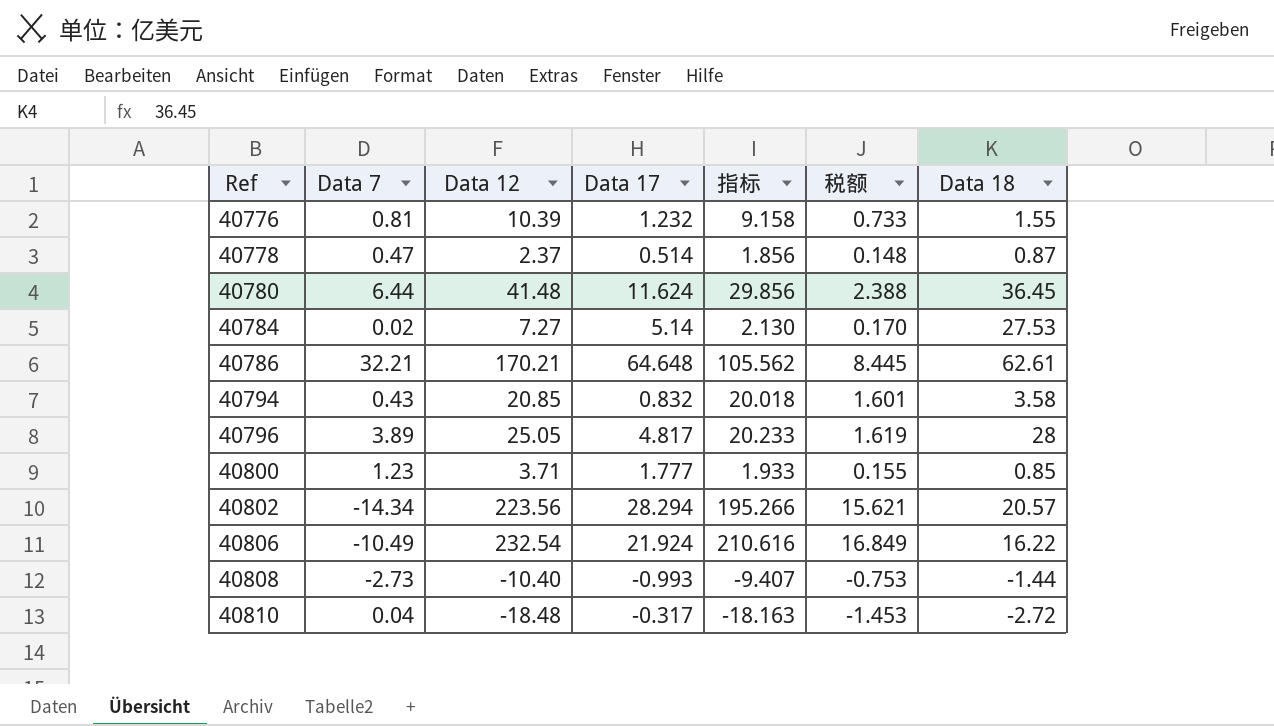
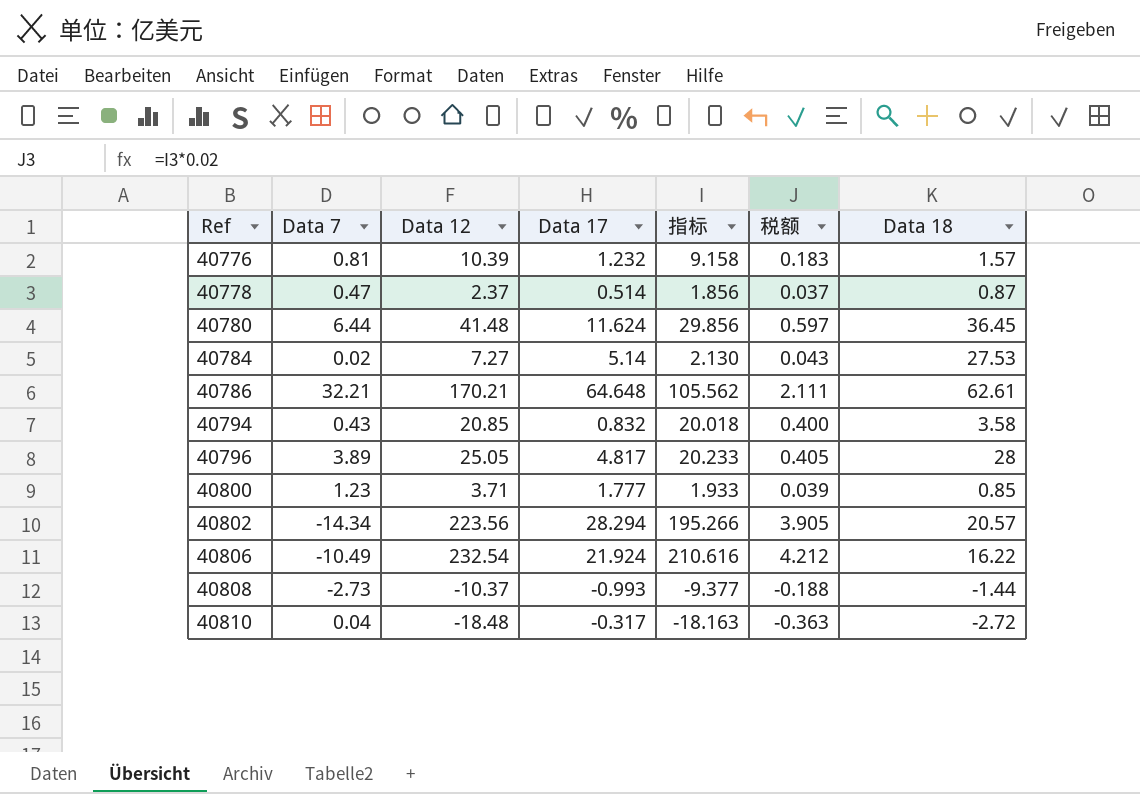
column 税额 | formula: [指标] * 0.08 -> [指标] * 0.02
40776 | Data 18: 1.55 -> 1.57
40808 | Data 12: -10.40 -> -10.37
40808 | 指标: -9.407 -> -9.377

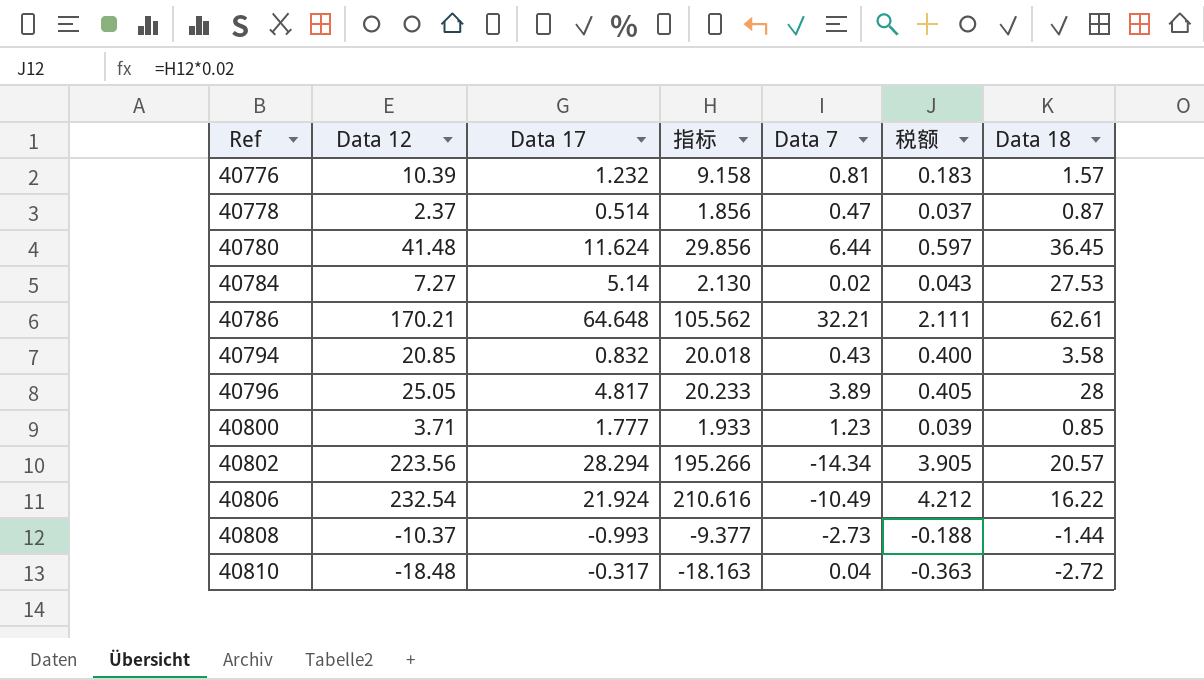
column Data 7 | position: 2 -> 5

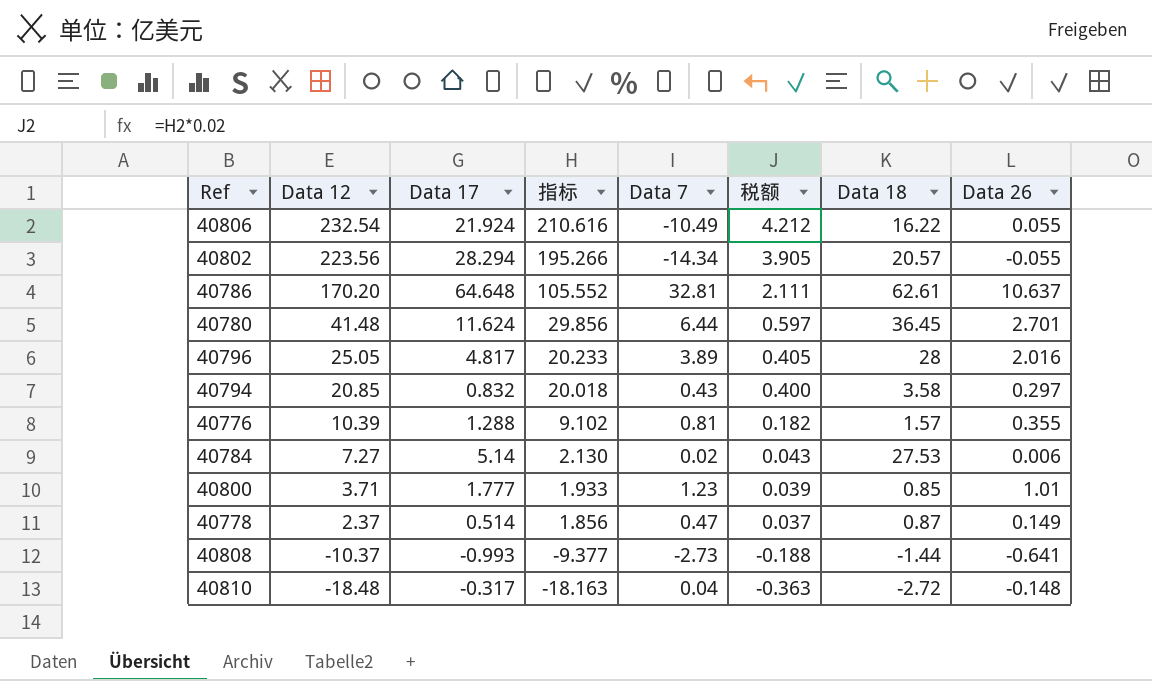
row order: Ref ascending -> Data 12 descending
column Data 26 | position: none -> 8
40786 | Data 12: 170.21 -> 170.20
40786 | 指标: 105.562 -> 105.552
40786 | Data 7: 32.21 -> 32.81
40776 | Data 17: 1.232 -> 1.288
40776 | 指标: 9.158 -> 9.102
40776 | 税额: 0.183 -> 0.182

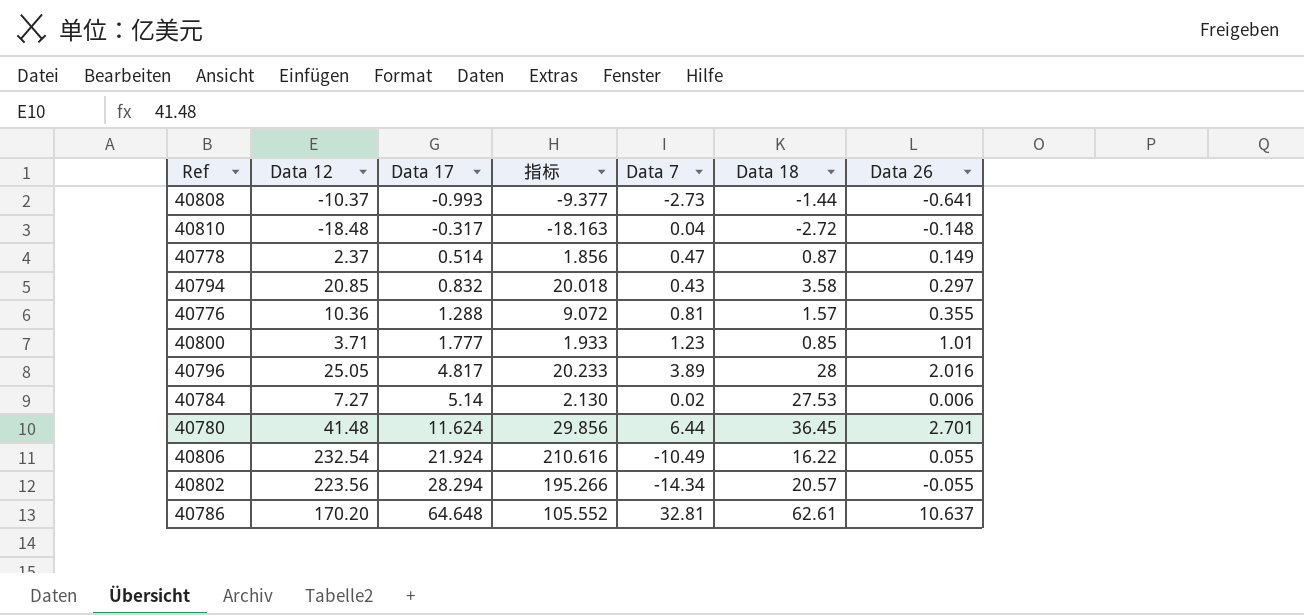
row order: Data 12 descending -> Data 17 ascending
column 税额 | formula: [指标] * 0.02 -> none
40776 | Data 12: 10.39 -> 10.36
40776 | 指标: 9.102 -> 9.072

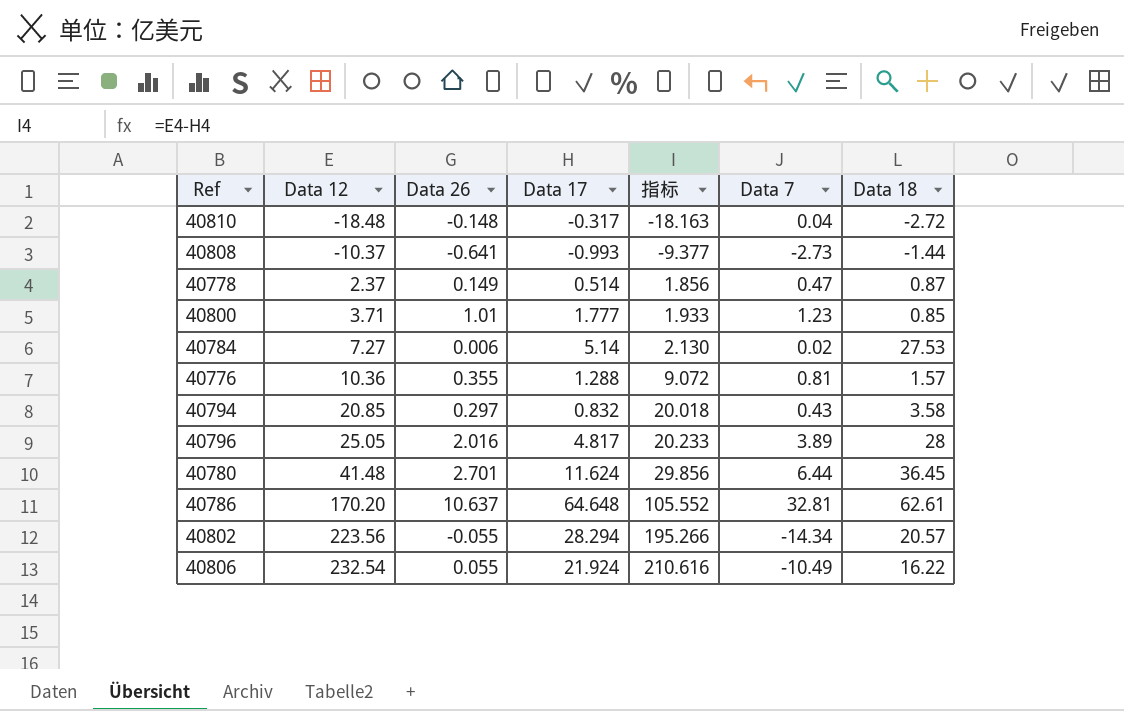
row order: Data 17 ascending -> Data 12 ascending
column Data 26 | position: 7 -> 3

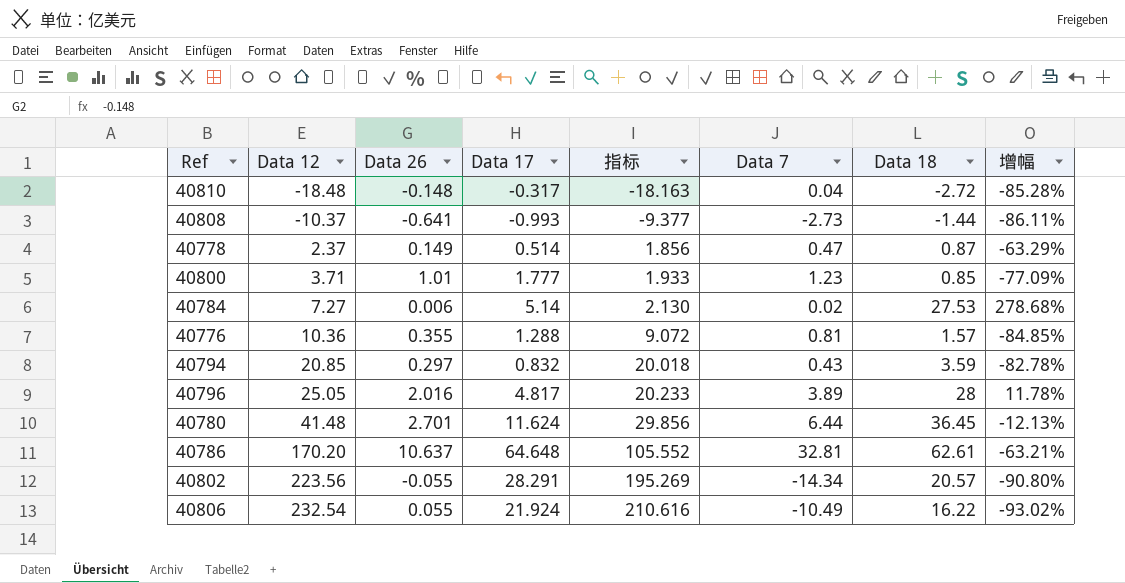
column 增幅 | formula: none -> ([Data 18] - [Data 12]) / [Data 12]
40794 | Data 18: 3.58 -> 3.59
40802 | Data 17: 28.294 -> 28.291
40802 | 指标: 195.266 -> 195.269

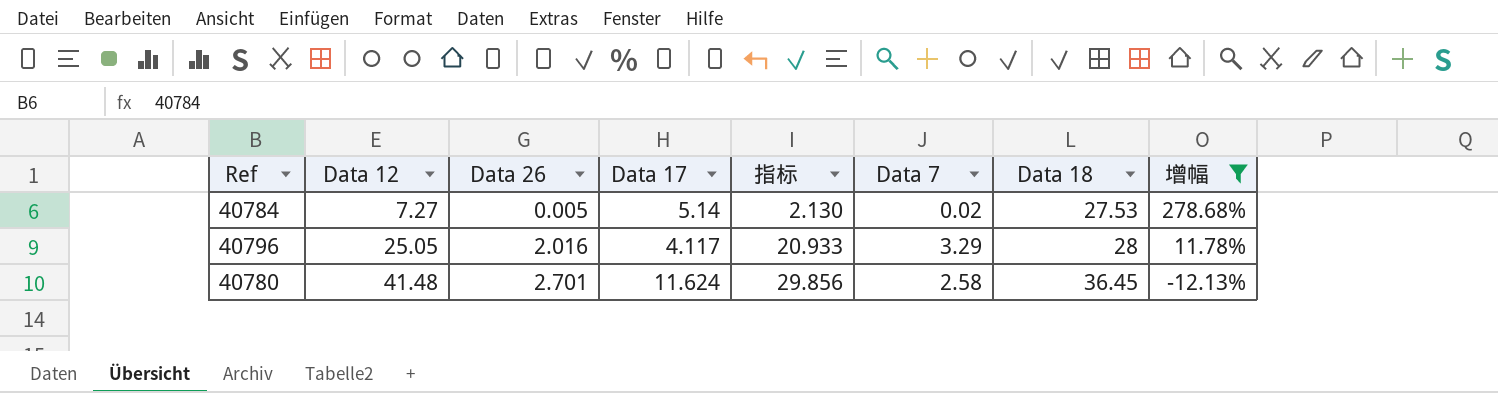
filter: none -> 增幅 >= -12.13%
40784 | Data 26: 0.006 -> 0.005
40796 | Data 17: 4.817 -> 4.117
40796 | 指标: 20.233 -> 20.933
40796 | Data 7: 3.89 -> 3.29
40780 | Data 7: 6.44 -> 2.58

